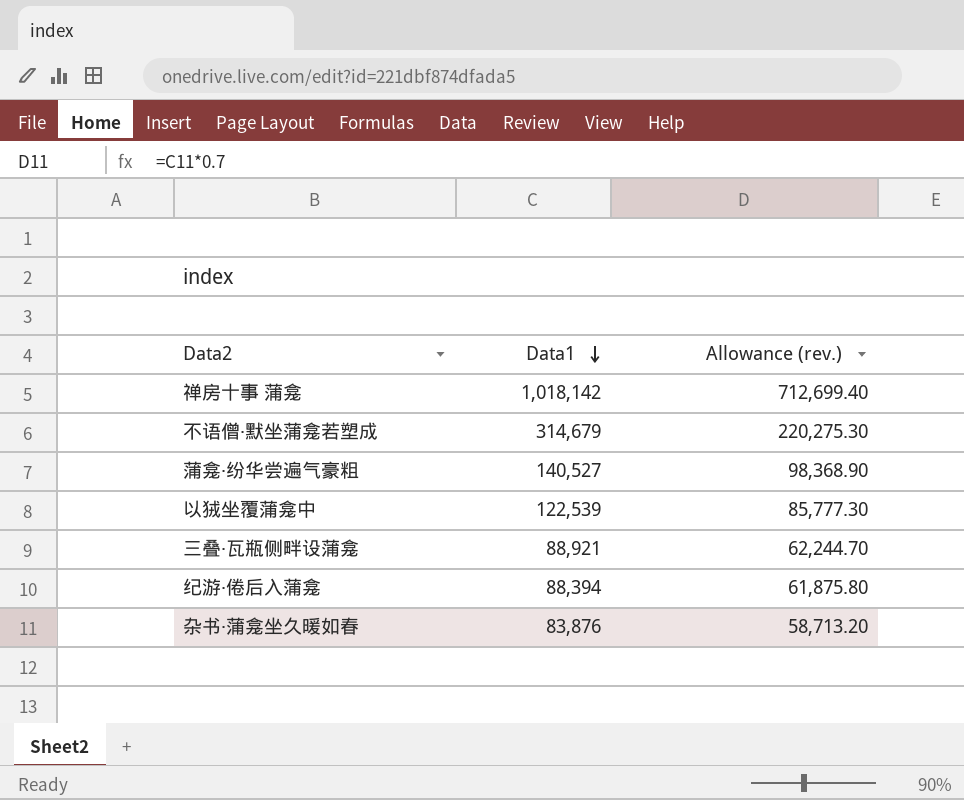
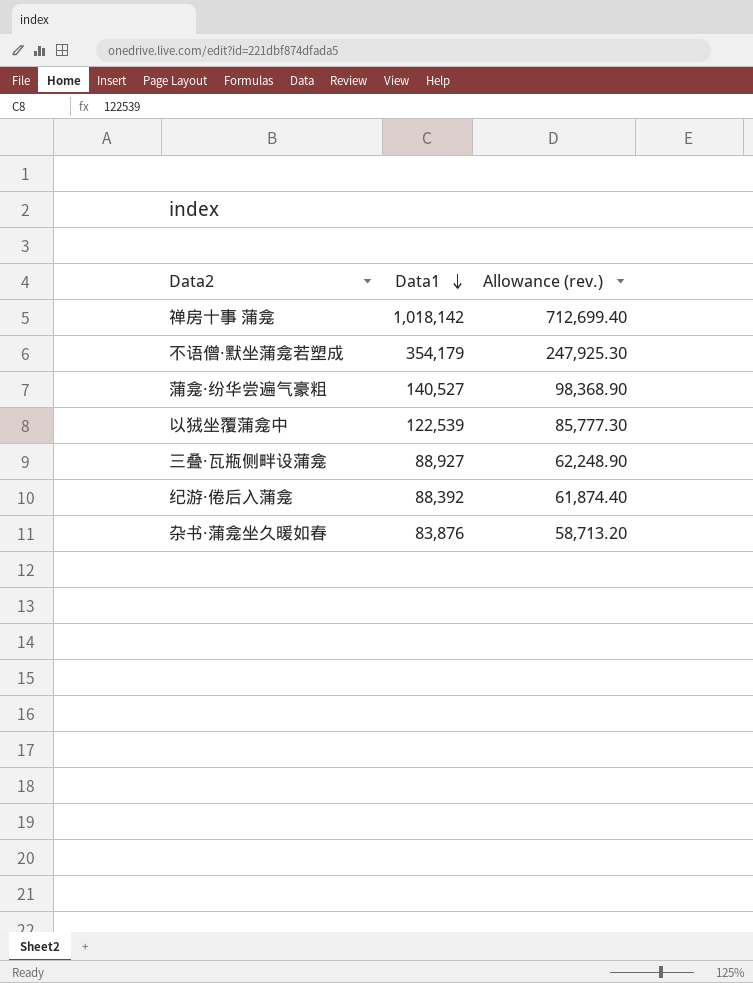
不语僧·默坐蒲龛若塑成 | Data1: 314,679 -> 354,179
不语僧·默坐蒲龛若塑成 | Allowance (rev.): 220,275.30 -> 247,925.30
三叠·瓦瓶侧畔设蒲龛 | Data1: 88,921 -> 88,927
三叠·瓦瓶侧畔设蒲龛 | Allowance (rev.): 62,244.70 -> 62,248.90
纪游·倦后入蒲龛 | Data1: 88,394 -> 88,392
纪游·倦后入蒲龛 | Allowance (rev.): 61,875.80 -> 61,874.40

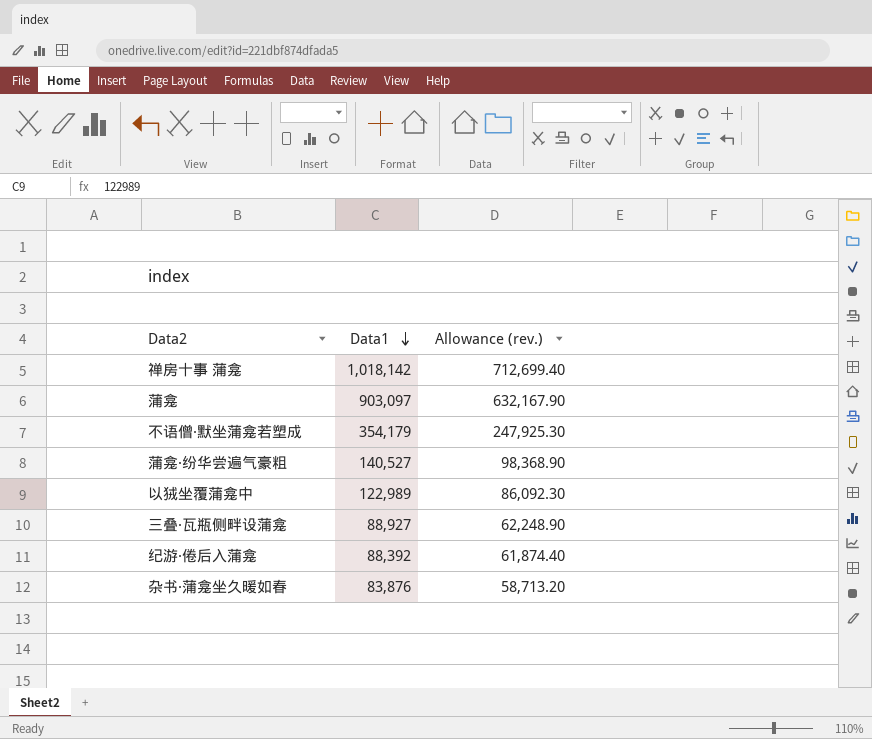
row 蒲龛: none -> 903,097 | 632,167.90
以狨坐覆蒲龛中 | Data1: 122,539 -> 122,989
以狨坐覆蒲龛中 | Allowance (rev.): 85,777.30 -> 86,092.30

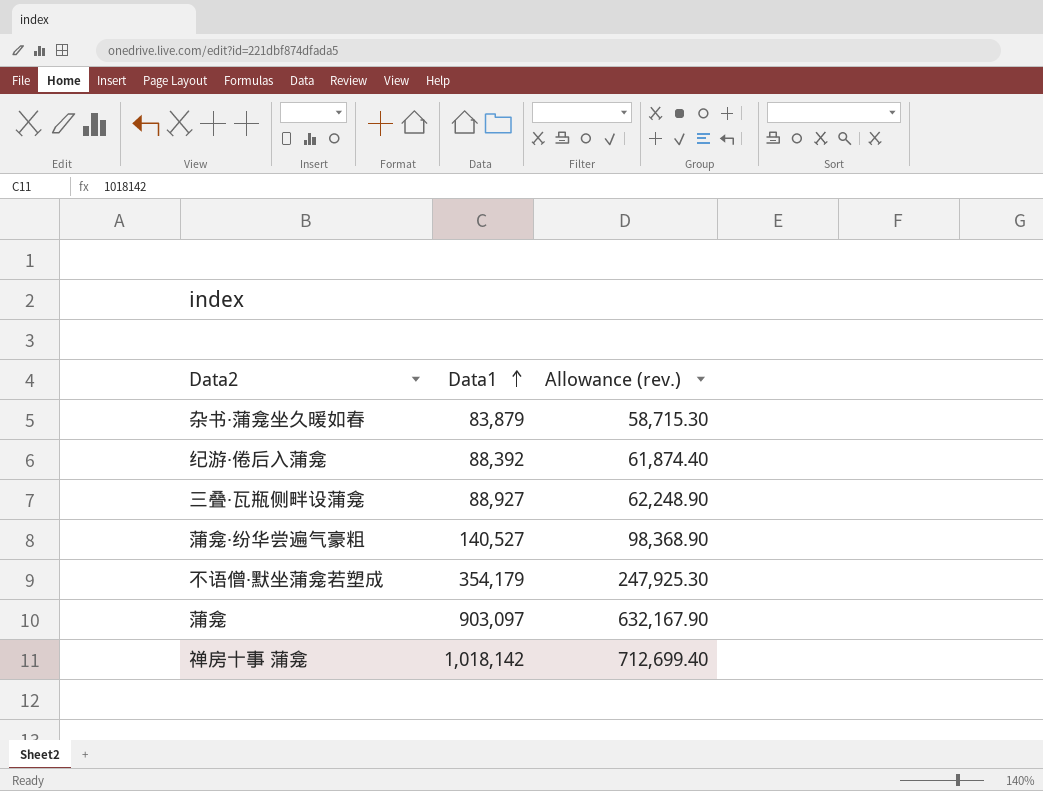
row order: Data1 descending -> Data1 ascending
row 以狨坐覆蒲龛中: 122,989 | 86,092.30 -> none
杂书·蒲龛坐久暖如春 | Data1: 83,876 -> 83,879
杂书·蒲龛坐久暖如春 | Allowance (rev.): 58,713.20 -> 58,715.30

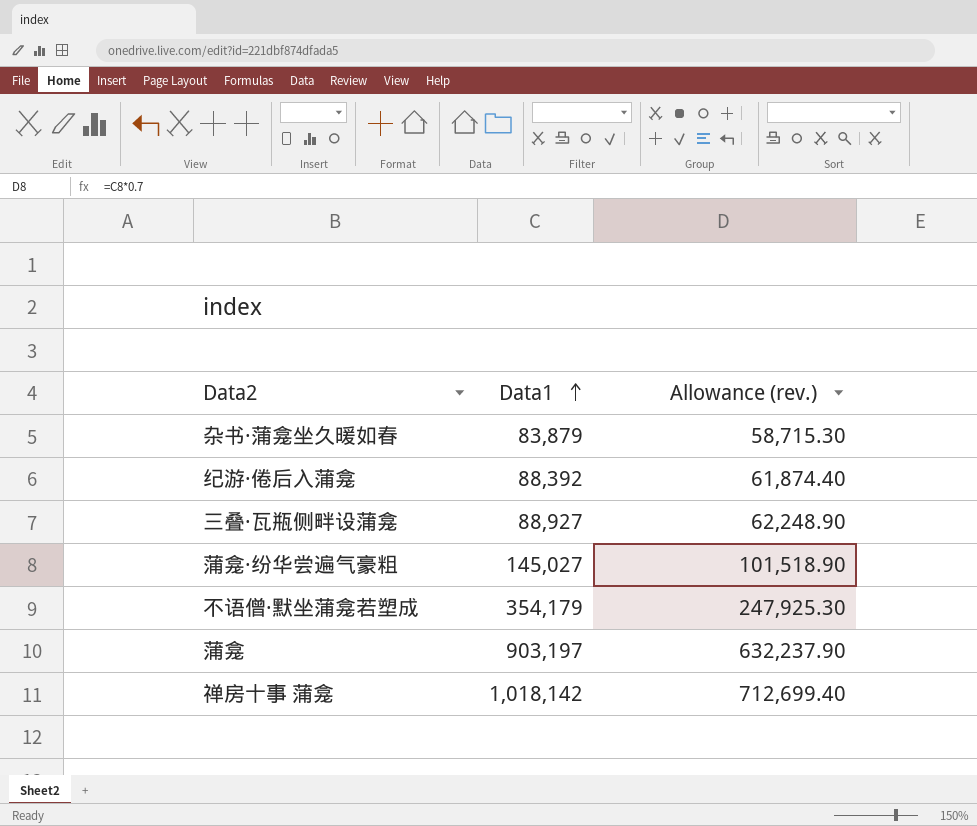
蒲龛·纷华尝遍气豪粗 | Data1: 140,527 -> 145,027
蒲龛·纷华尝遍气豪粗 | Allowance (rev.): 98,368.90 -> 101,518.90
蒲龛 | Data1: 903,097 -> 903,197
蒲龛 | Allowance (rev.): 632,167.90 -> 632,237.90

